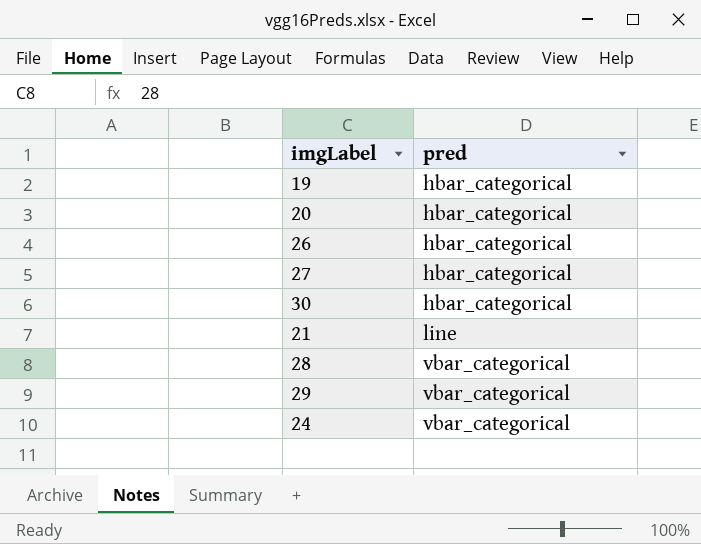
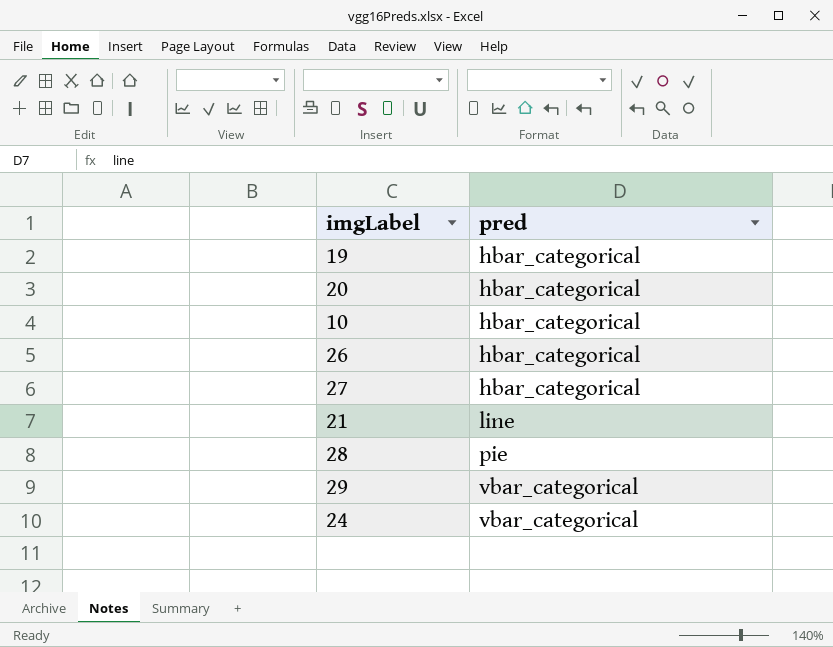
row 30: hbar_categorical -> none
row 10: none -> hbar_categorical
28 | pred: vbar_categorical -> pie

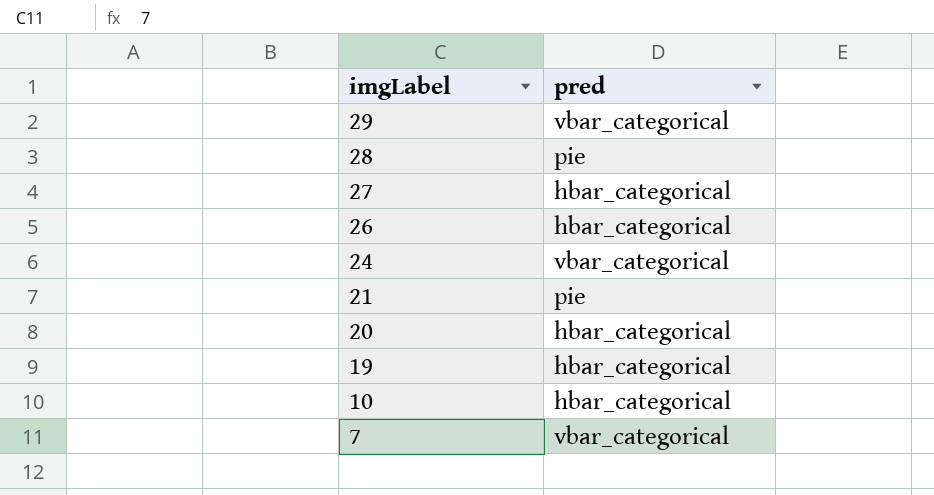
row order: pred ascending -> imgLabel descending
21 | pred: line -> pie
row 7: none -> vbar_categorical

